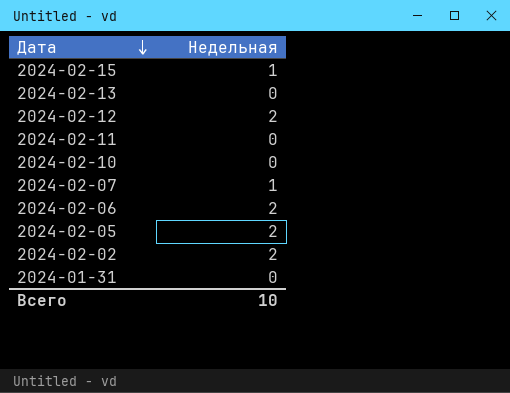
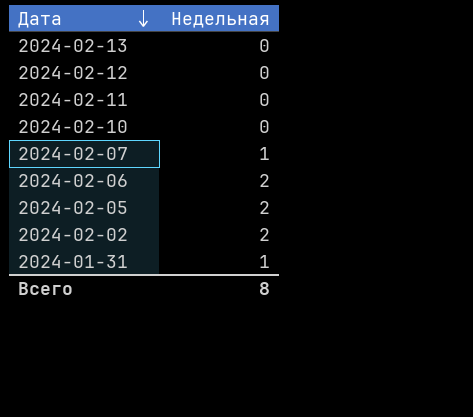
row 2024-02-15: 1 -> none
2024-02-12 | Недельная: 2 -> 0
2024-01-31 | Недельная: 0 -> 1
Всего | Недельная: 10 -> 8

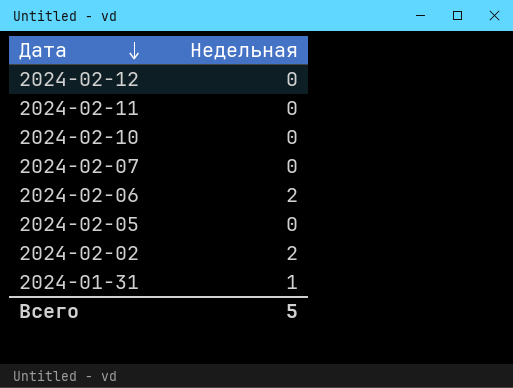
row 2024-02-13: 0 -> none
2024-02-07 | Недельная: 1 -> 0
2024-02-05 | Недельная: 2 -> 0
Всего | Недельная: 8 -> 5

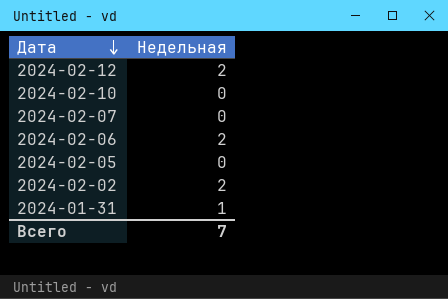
row 2024-02-11: 0 -> none
2024-02-12 | Недельная: 0 -> 2
Всего | Недельная: 5 -> 7

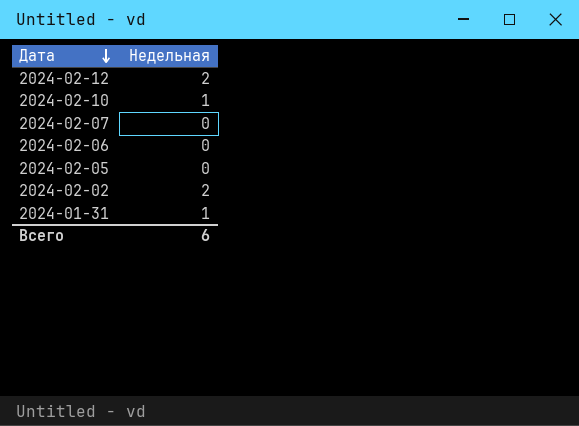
2024-02-10 | Недельная: 0 -> 1
2024-02-06 | Недельная: 2 -> 0
Всего | Недельная: 7 -> 6

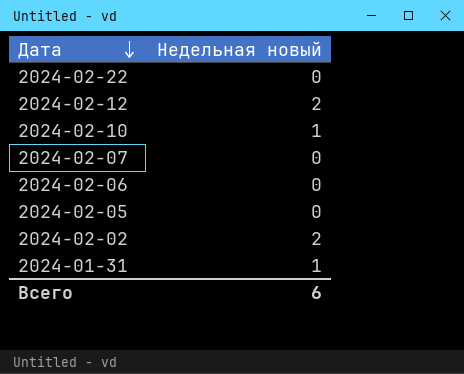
column name: Недельная -> Недельная новый
row 2024-02-22: none -> 0

